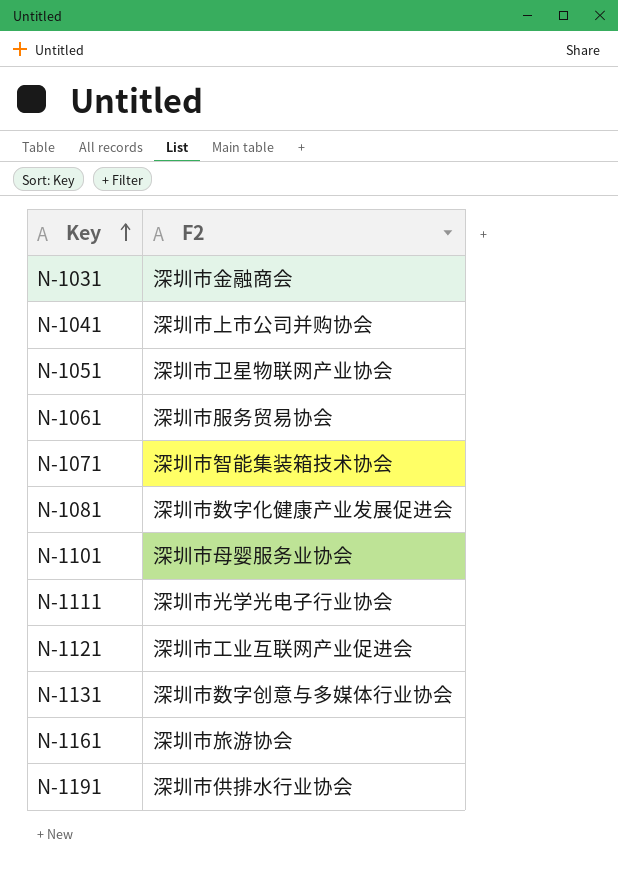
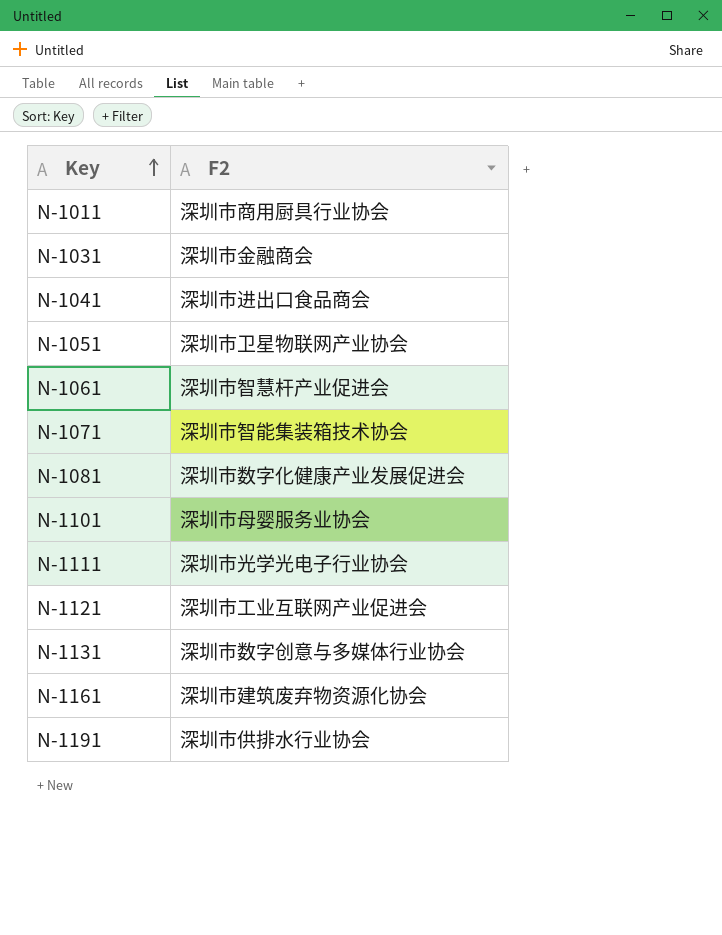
row N-1011: none -> 深圳市商用厨具行业协会
N-1041 | F2: 深圳市上市公司并购协会 -> 深圳市进出口食品商会
N-1061 | F2: 深圳市服务贸易协会 -> 深圳市智慧杆产业促进会
N-1161 | F2: 深圳市旅游协会 -> 深圳市建筑废弃物资源化协会

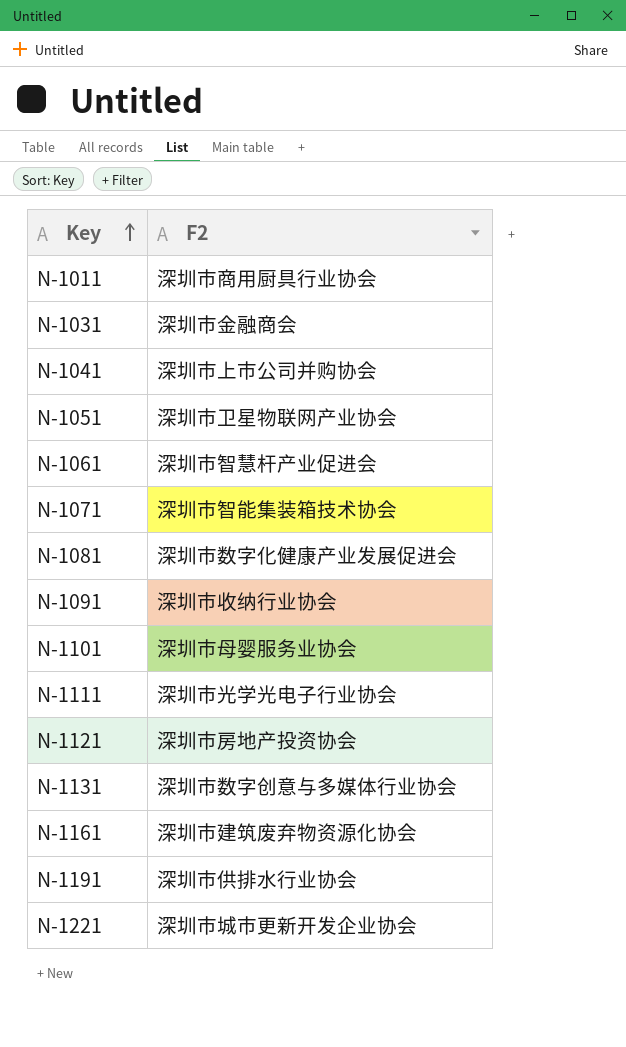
N-1041 | F2: 深圳市进出口食品商会 -> 深圳市上市公司并购协会
row N-1091: none -> 深圳市收纳行业协会
N-1121 | F2: 深圳市工业互联网产业促进会 -> 深圳市房地产投资协会
row N-1221: none -> 深圳市城市更新开发企业协会

